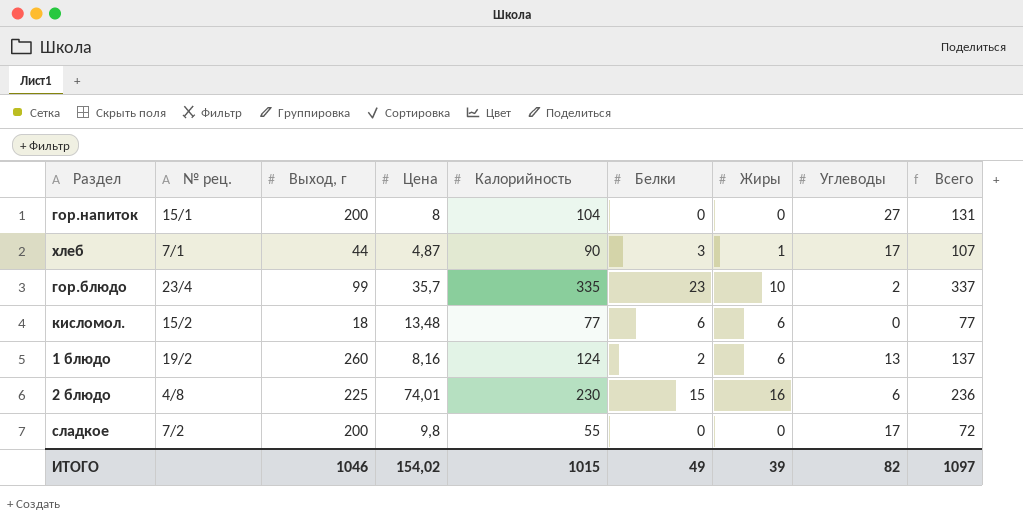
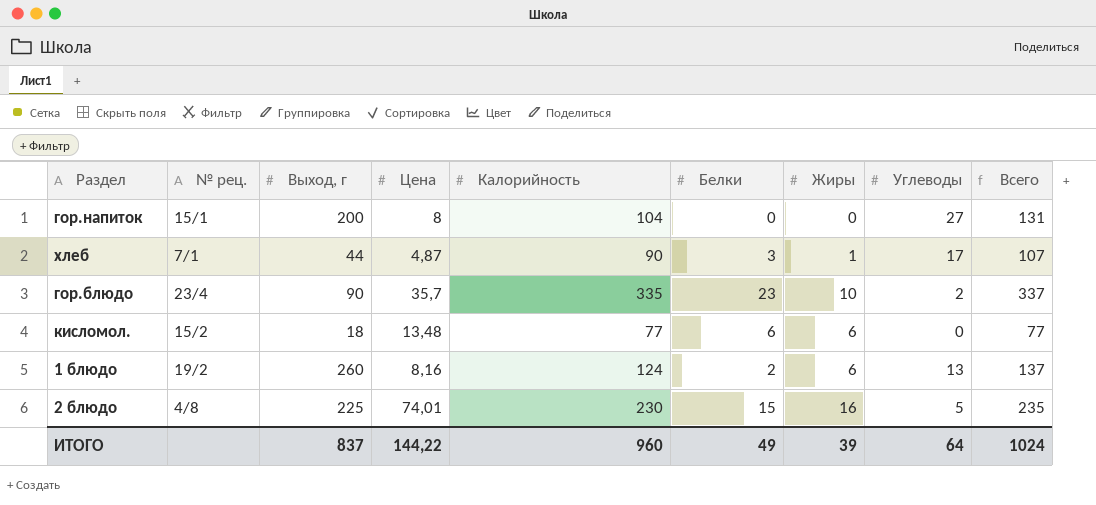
row сладкое: 7/2 | 200 | 9,8 | 55 | 0 | 0 | 17 | 72 -> none
гор.блюдо | Выход, г: 99 -> 90
2 блюдо | Углеводы: 6 -> 5
2 блюдо | Всего: 236 -> 235
ИТОГО | Выход, г: 1046 -> 837
ИТОГО | Цена: 154,02 -> 144,22
ИТОГО | Калорийность: 1015 -> 960
ИТОГО | Углеводы: 82 -> 64
ИТОГО | Всего: 1097 -> 1024

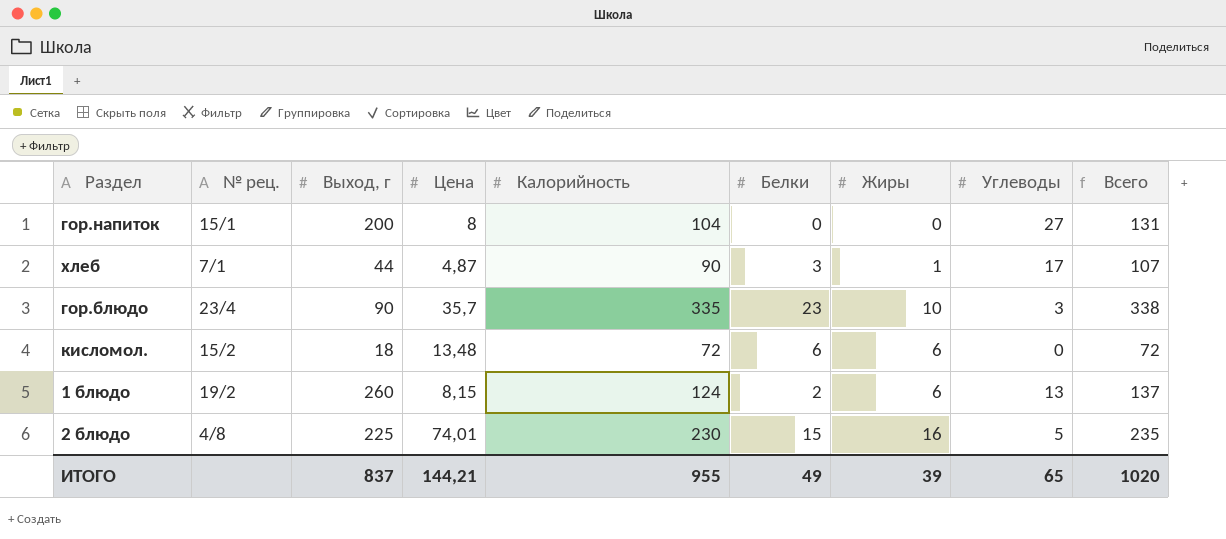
гор.блюдо | Углеводы: 2 -> 3
гор.блюдо | Всего: 337 -> 338
кисломол. | Калорийность: 77 -> 72
кисломол. | Всего: 77 -> 72
1 блюдо | Цена: 8,16 -> 8,15
ИТОГО | Цена: 144,22 -> 144,21
ИТОГО | Калорийность: 960 -> 955
ИТОГО | Углеводы: 64 -> 65
ИТОГО | Всего: 1024 -> 1020

